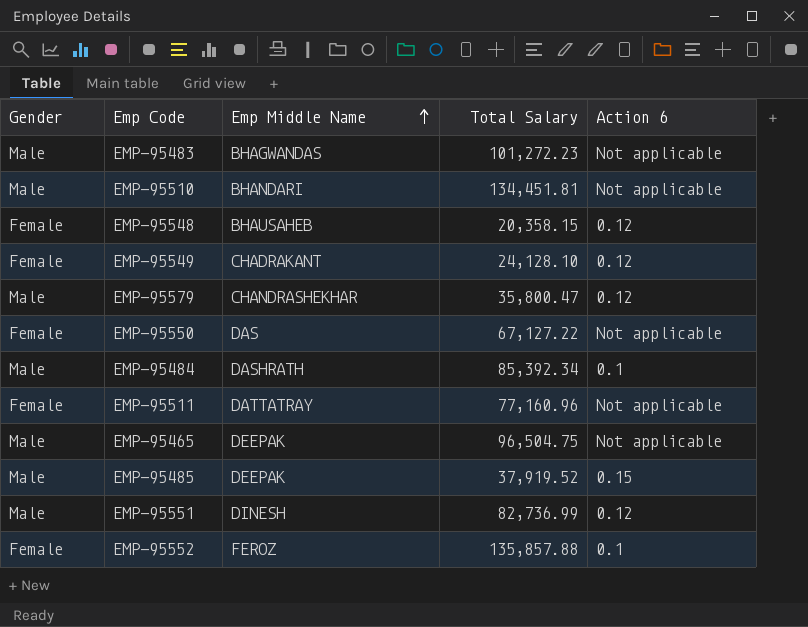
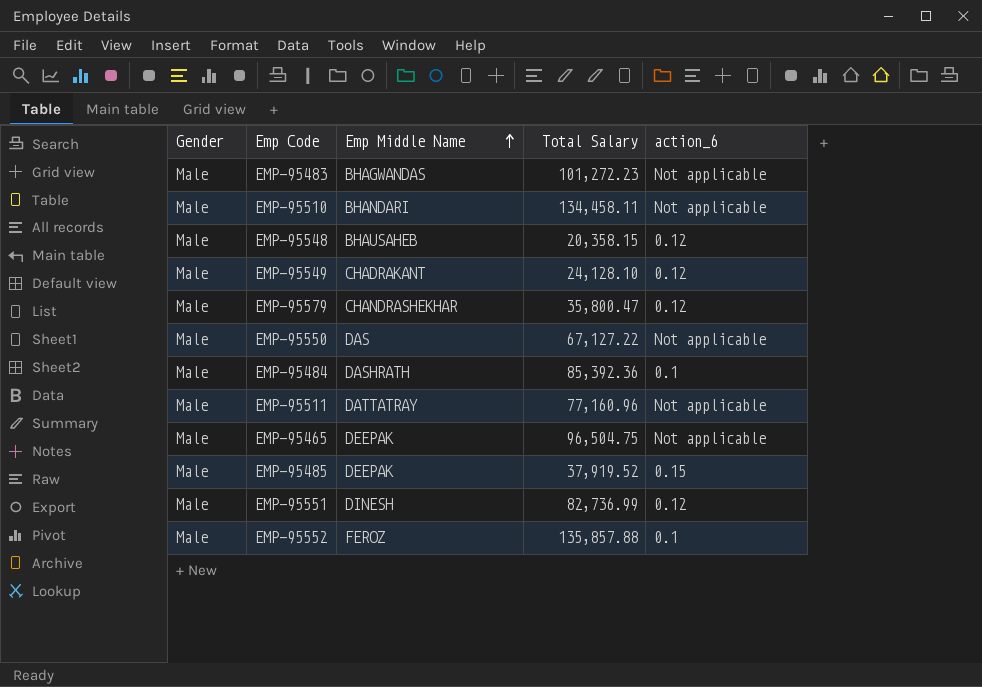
column name: Action 6 -> action_6
EMP-95510 | Total Salary: 134,451.81 -> 134,458.11
EMP-95548 | Gender: Female -> Male
EMP-95549 | Gender: Female -> Male
EMP-95550 | Gender: Female -> Male
EMP-95484 | Total Salary: 85,392.34 -> 85,392.36
EMP-95511 | Gender: Female -> Male
EMP-95552 | Gender: Female -> Male

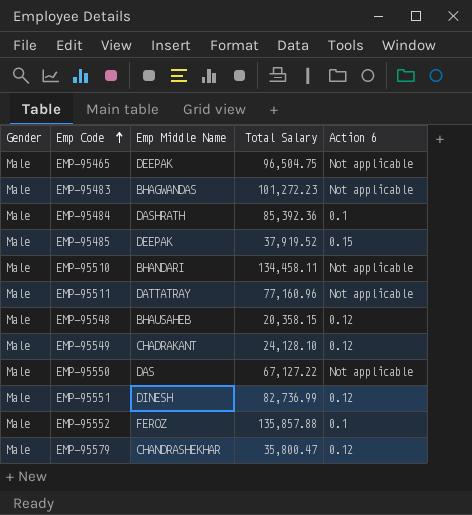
row order: Emp Middle Name ascending -> Emp Code ascending
column name: action_6 -> Action 6

